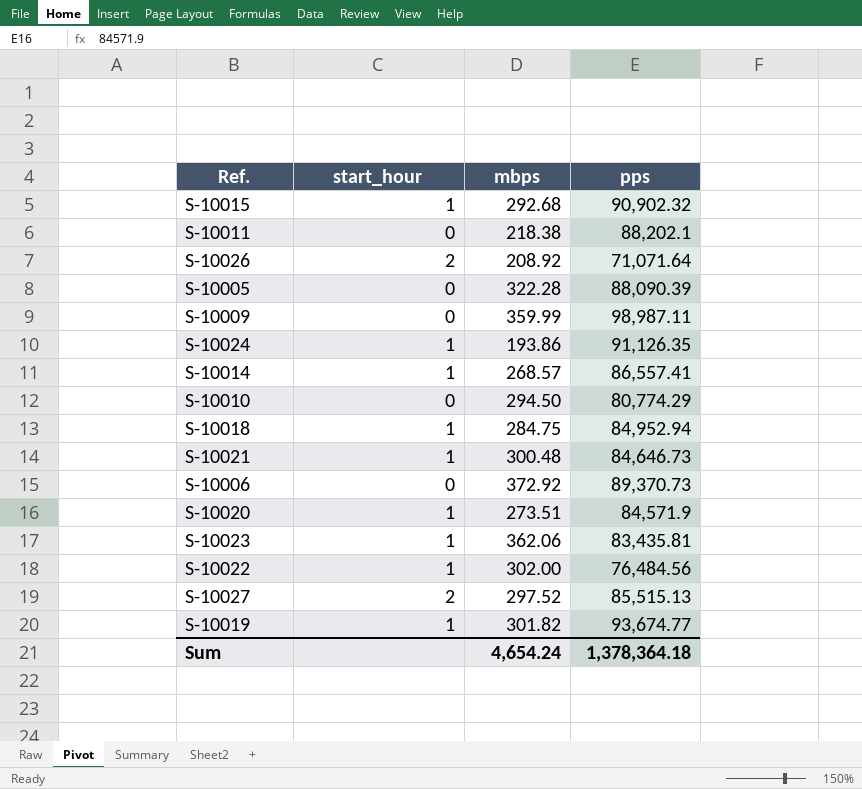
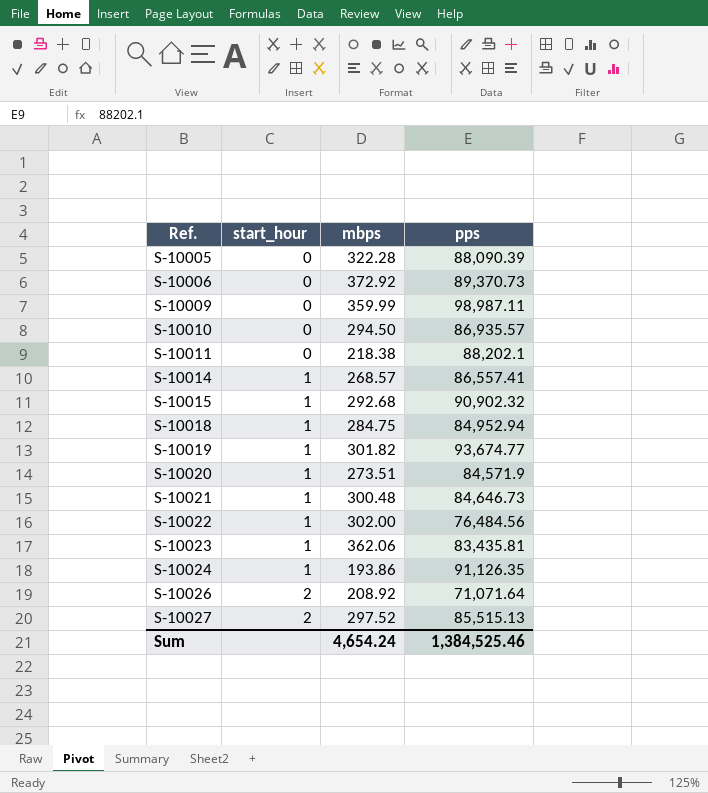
row order: none -> Ref. ascending
S-10010 | pps: 80,774.29 -> 86,935.57
Sum | pps: 1,378,364.18 -> 1,384,525.46

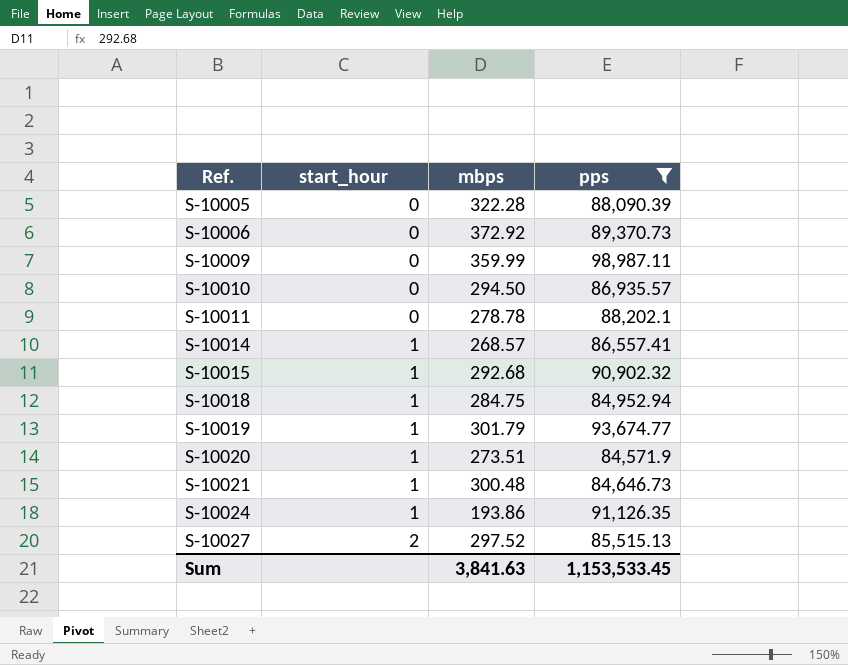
filter: none -> pps >= 84,571.9
S-10011 | mbps: 218.38 -> 278.78
S-10019 | mbps: 301.82 -> 301.79
Sum | mbps: 4,654.24 -> 3,841.63
Sum | pps: 1,384,525.46 -> 1,153,533.45

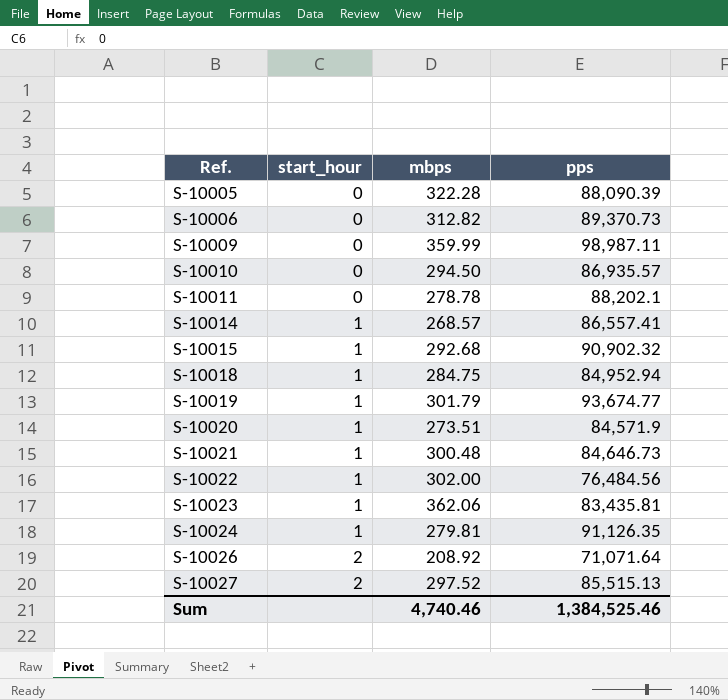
filter: pps >= 84,571.9 -> none
S-10006 | mbps: 372.92 -> 312.82
S-10024 | mbps: 193.86 -> 279.81
Sum | mbps: 3,841.63 -> 4,740.46
Sum | pps: 1,153,533.45 -> 1,384,525.46

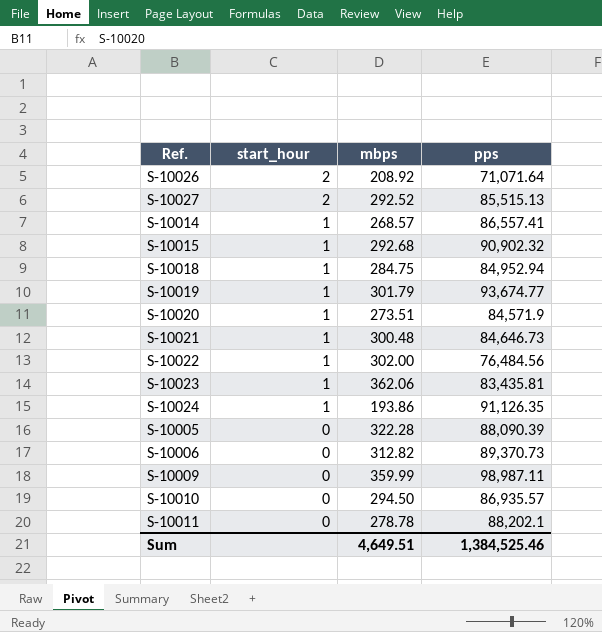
row order: Ref. ascending -> start_hour descending
S-10027 | mbps: 297.52 -> 292.52
S-10024 | mbps: 279.81 -> 193.86
Sum | mbps: 4,740.46 -> 4,649.51

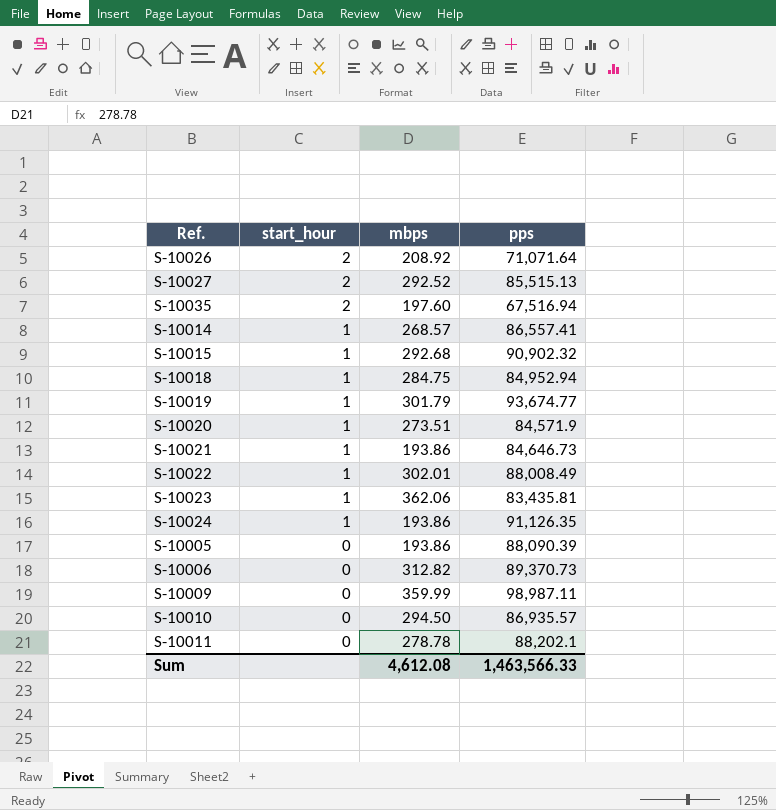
row S-10035: none -> 2 | 197.60 | 67,516.94
S-10021 | mbps: 300.48 -> 193.86
S-10022 | mbps: 302.00 -> 302.01
S-10022 | pps: 76,484.56 -> 88,008.49
S-10005 | mbps: 322.28 -> 193.86
Sum | mbps: 4,649.51 -> 4,612.08
Sum | pps: 1,384,525.46 -> 1,463,566.33

